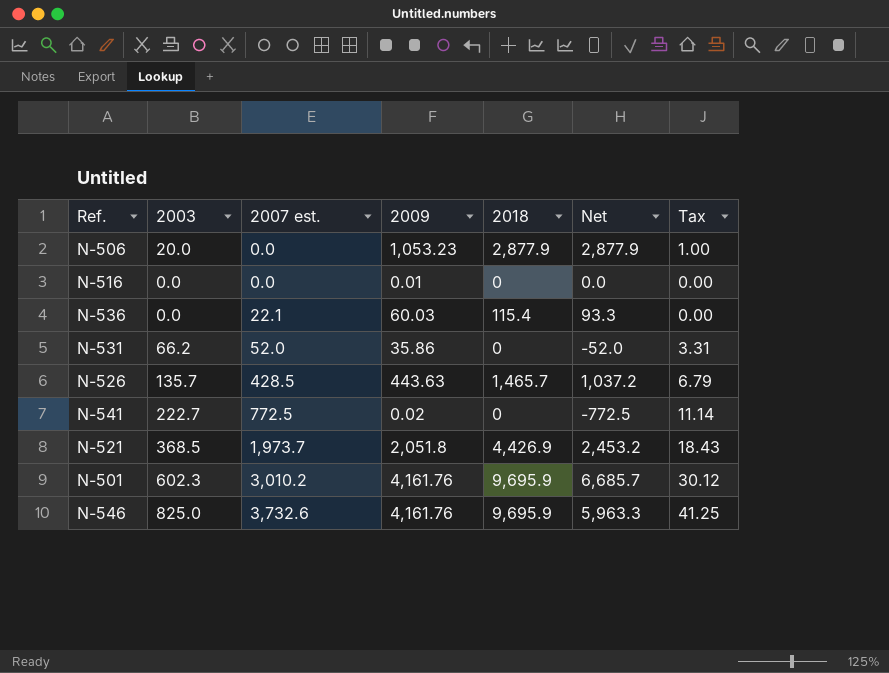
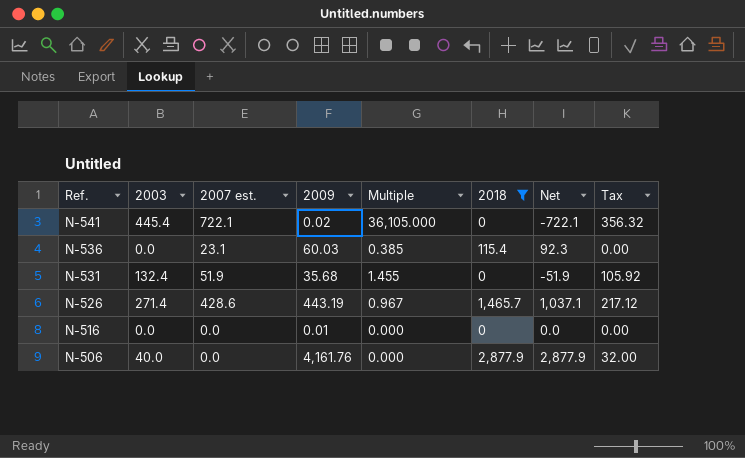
filter: none -> 2018 <= 2,877.9
row order: 2007 est. ascending -> Ref. descending
column Multiple | formula: none -> [2007 est.] / [2009]
column Tax | formula: [2003] * 0.05 -> [2003] * 0.8
N-541 | 2003: 222.7 -> 445.4
N-541 | 2007 est.: 772.5 -> 722.1
N-541 | Net: -772.5 -> -722.1
N-536 | 2007 est.: 22.1 -> 23.1
N-536 | Net: 93.3 -> 92.3
N-531 | 2003: 66.2 -> 132.4
N-531 | 2007 est.: 52.0 -> 51.9
N-531 | 2009: 35.86 -> 35.68
N-531 | Net: -52.0 -> -51.9
N-526 | 2003: 135.7 -> 271.4
N-526 | 2007 est.: 428.5 -> 428.6
N-526 | 2009: 443.63 -> 443.19
N-526 | Net: 1,037.2 -> 1,037.1
N-506 | 2003: 20.0 -> 40.0
N-506 | 2009: 1,053.23 -> 4,161.76

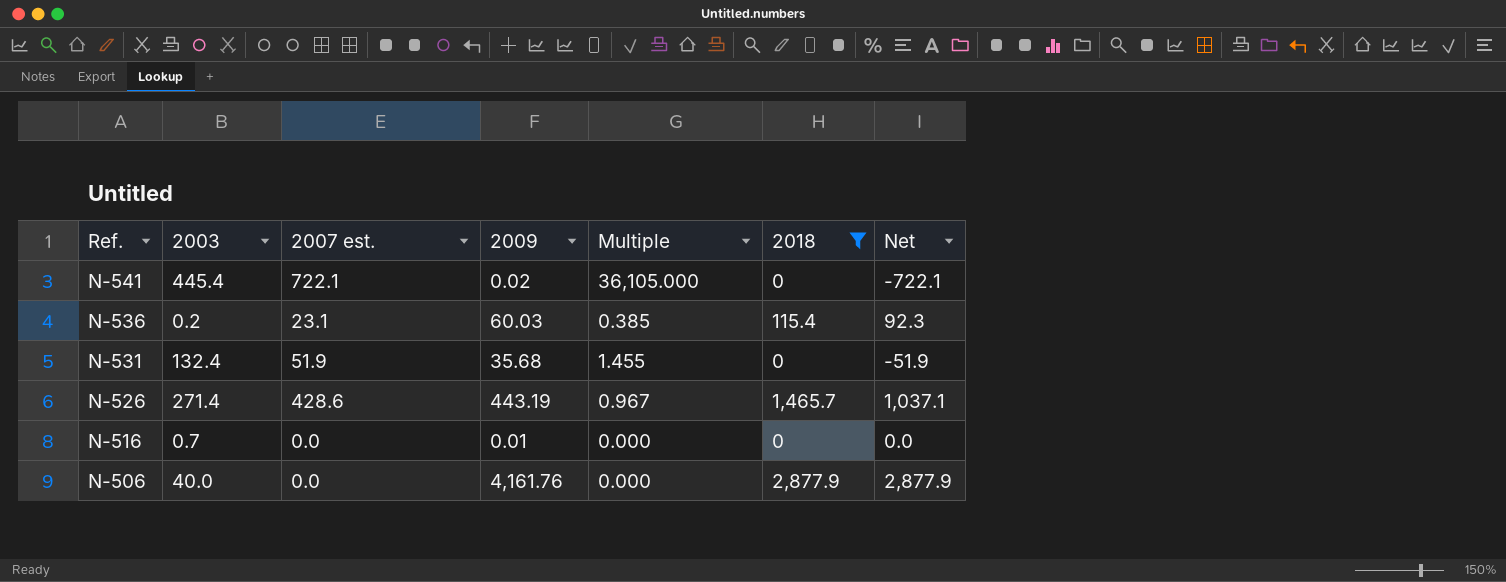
column Tax | formula: [2003] * 0.8 -> none
N-536 | 2003: 0.0 -> 0.2
N-516 | 2003: 0.0 -> 0.7

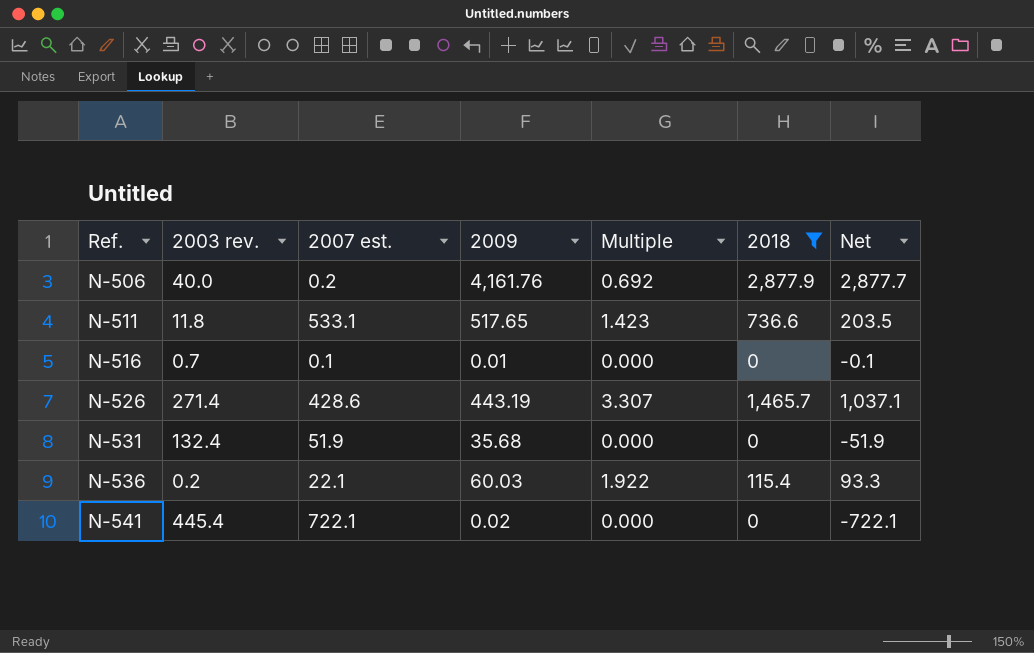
row order: Ref. descending -> Ref. ascending
column name: 2003 -> 2003 rev.
column Multiple | formula: [2007 est.] / [2009] -> [2018] / [2009]
N-506 | 2007 est.: 0.0 -> 0.2
N-506 | Net: 2,877.9 -> 2,877.7
row N-511: none -> 11.8 | 533.1 | 517.65 | 1.423 | 736.6 | 203.5
N-516 | 2007 est.: 0.0 -> 0.1
N-516 | Net: 0.0 -> -0.1
N-536 | 2007 est.: 23.1 -> 22.1
N-536 | Net: 92.3 -> 93.3

